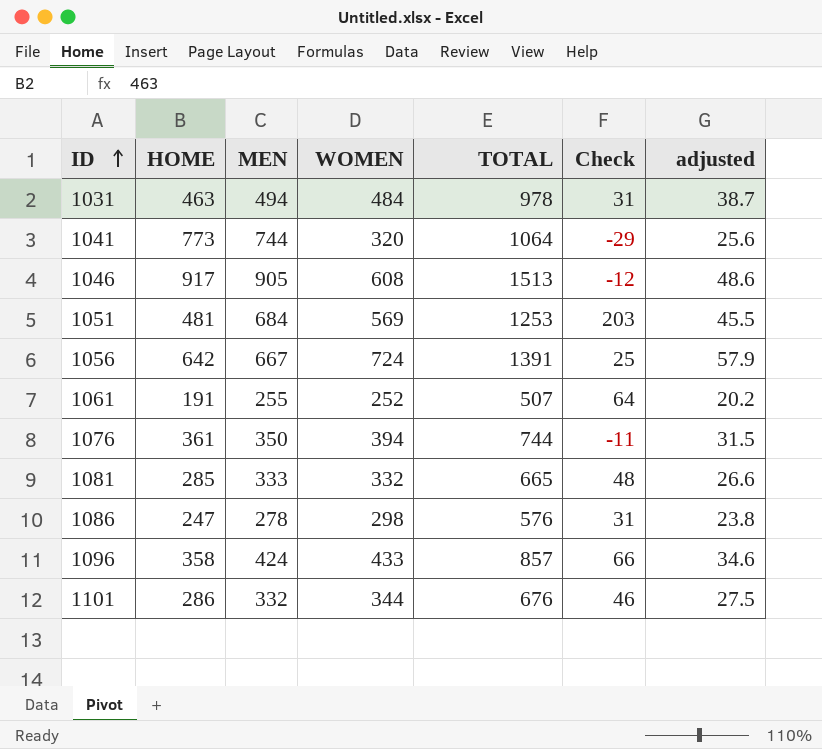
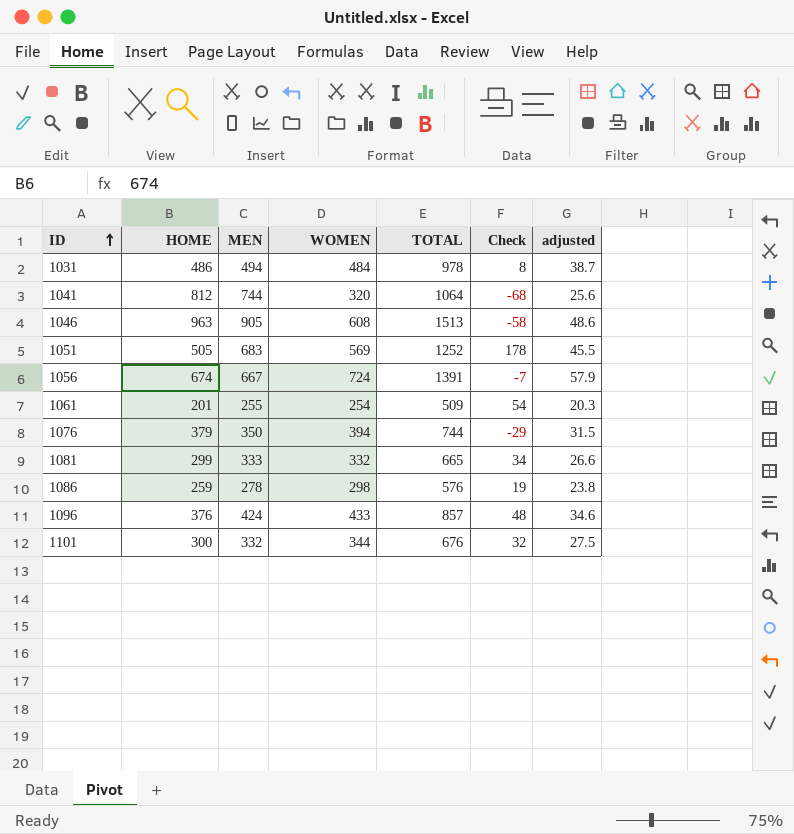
1031 | HOME: 463 -> 486
1031 | Check: 31 -> 8
1041 | HOME: 773 -> 812
1041 | Check: -29 -> -68
1046 | HOME: 917 -> 963
1046 | Check: -12 -> -58
1051 | HOME: 481 -> 505
1051 | MEN: 684 -> 683
1051 | TOTAL: 1253 -> 1252
1051 | Check: 203 -> 178
1056 | HOME: 642 -> 674
1056 | Check: 25 -> -7
1061 | HOME: 191 -> 201
1061 | WOMEN: 252 -> 254
1061 | TOTAL: 507 -> 509
1061 | Check: 64 -> 54
1061 | adjusted: 20.2 -> 20.3
1076 | HOME: 361 -> 379
1076 | Check: -11 -> -29
1081 | HOME: 285 -> 299
1081 | Check: 48 -> 34
1086 | HOME: 247 -> 259
1086 | Check: 31 -> 19
1096 | HOME: 358 -> 376
1096 | Check: 66 -> 48
1101 | HOME: 286 -> 300
1101 | Check: 46 -> 32

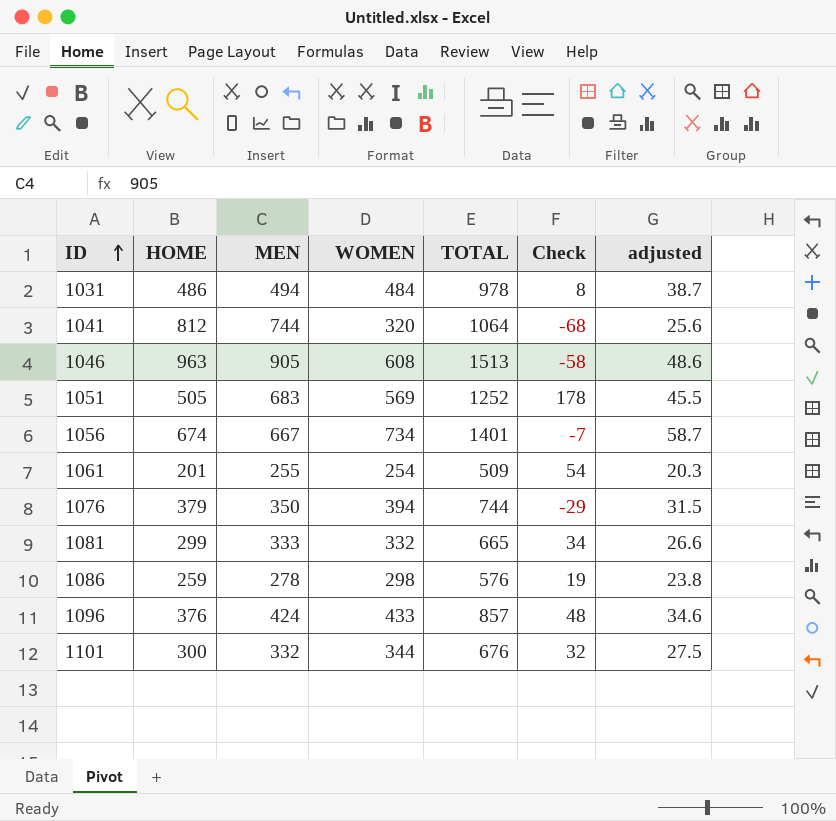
1056 | WOMEN: 724 -> 734
1056 | TOTAL: 1391 -> 1401
1056 | adjusted: 57.9 -> 58.7

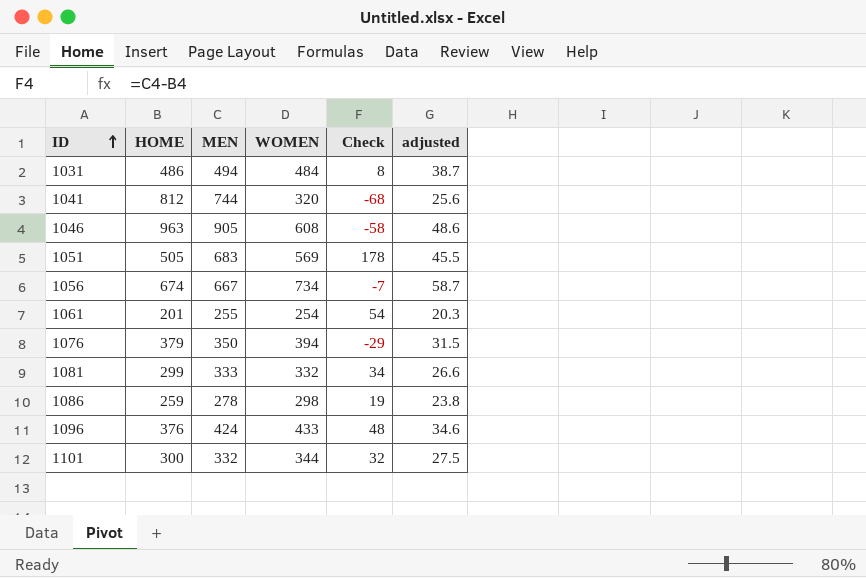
column TOTAL | formula: [MEN] + [WOMEN] -> none

